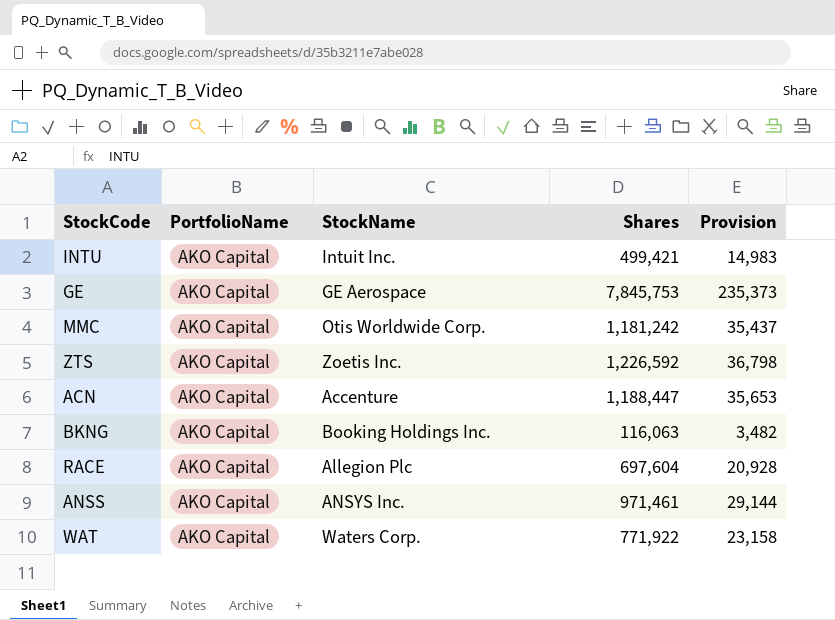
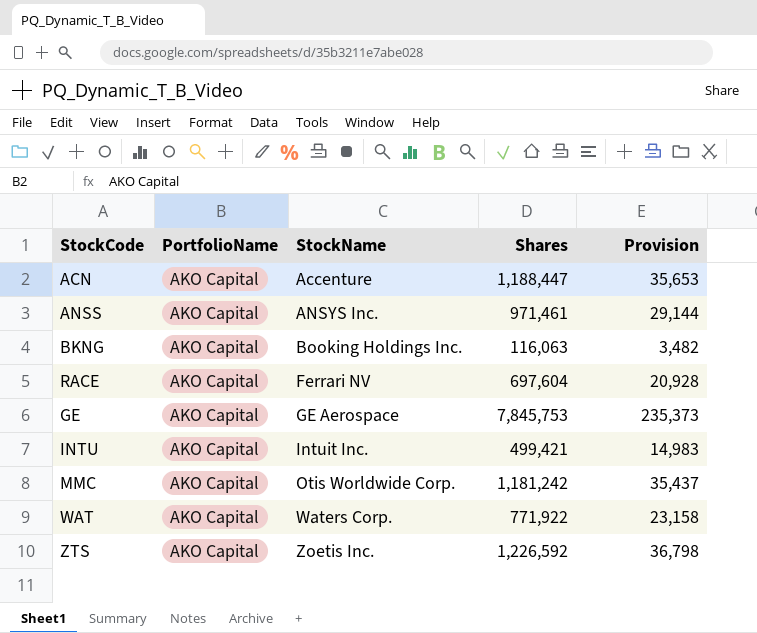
row order: none -> StockName ascending
RACE | StockName: Allegion Plc -> Ferrari NV

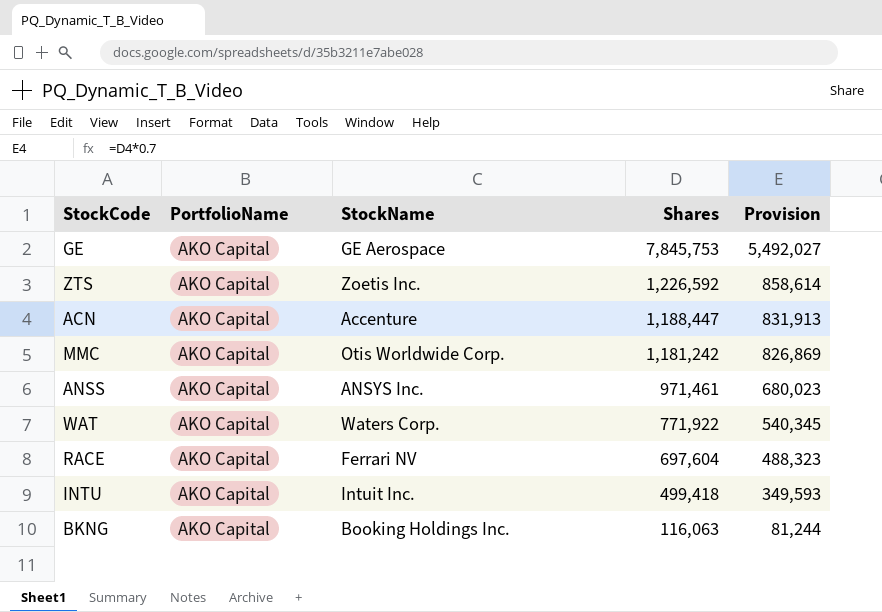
row order: StockName ascending -> Shares descending
column Provision | formula: [Shares] * 0.03 -> [Shares] * 0.7
INTU | Shares: 499,421 -> 499,418

